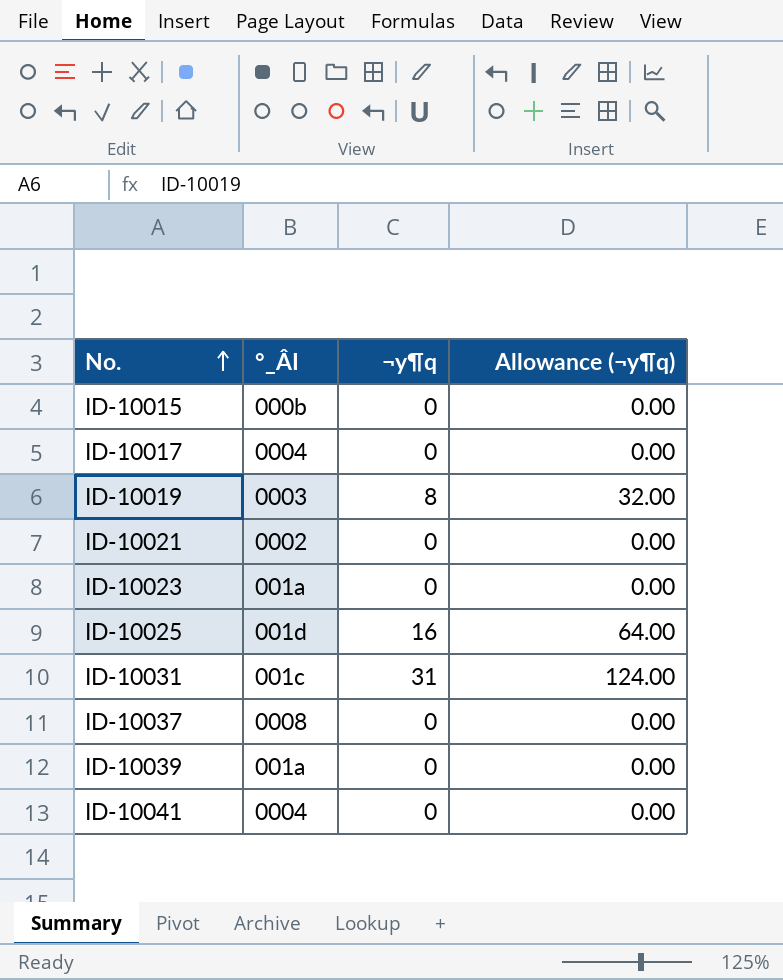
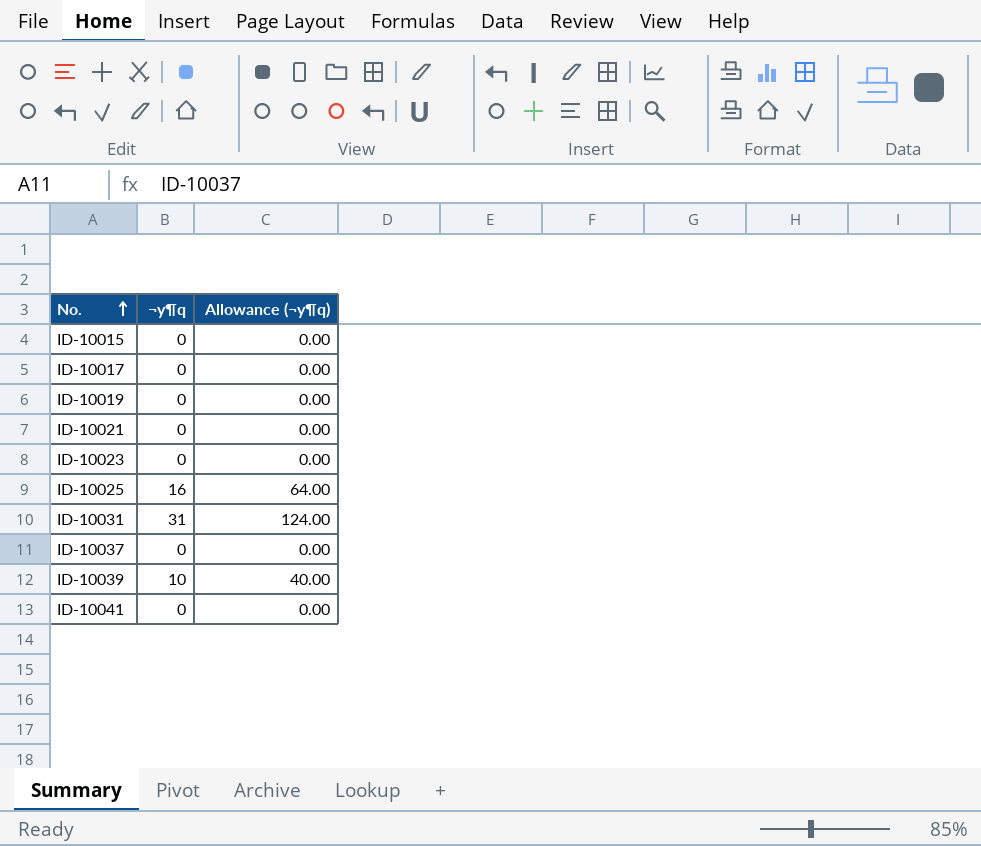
column °_ÂI | position: 2 -> none
ID-10019 | ¬y¶q: 8 -> 0
ID-10019 | Allowance (¬y¶q): 32.00 -> 0.00
ID-10039 | ¬y¶q: 0 -> 10
ID-10039 | Allowance (¬y¶q): 0.00 -> 40.00

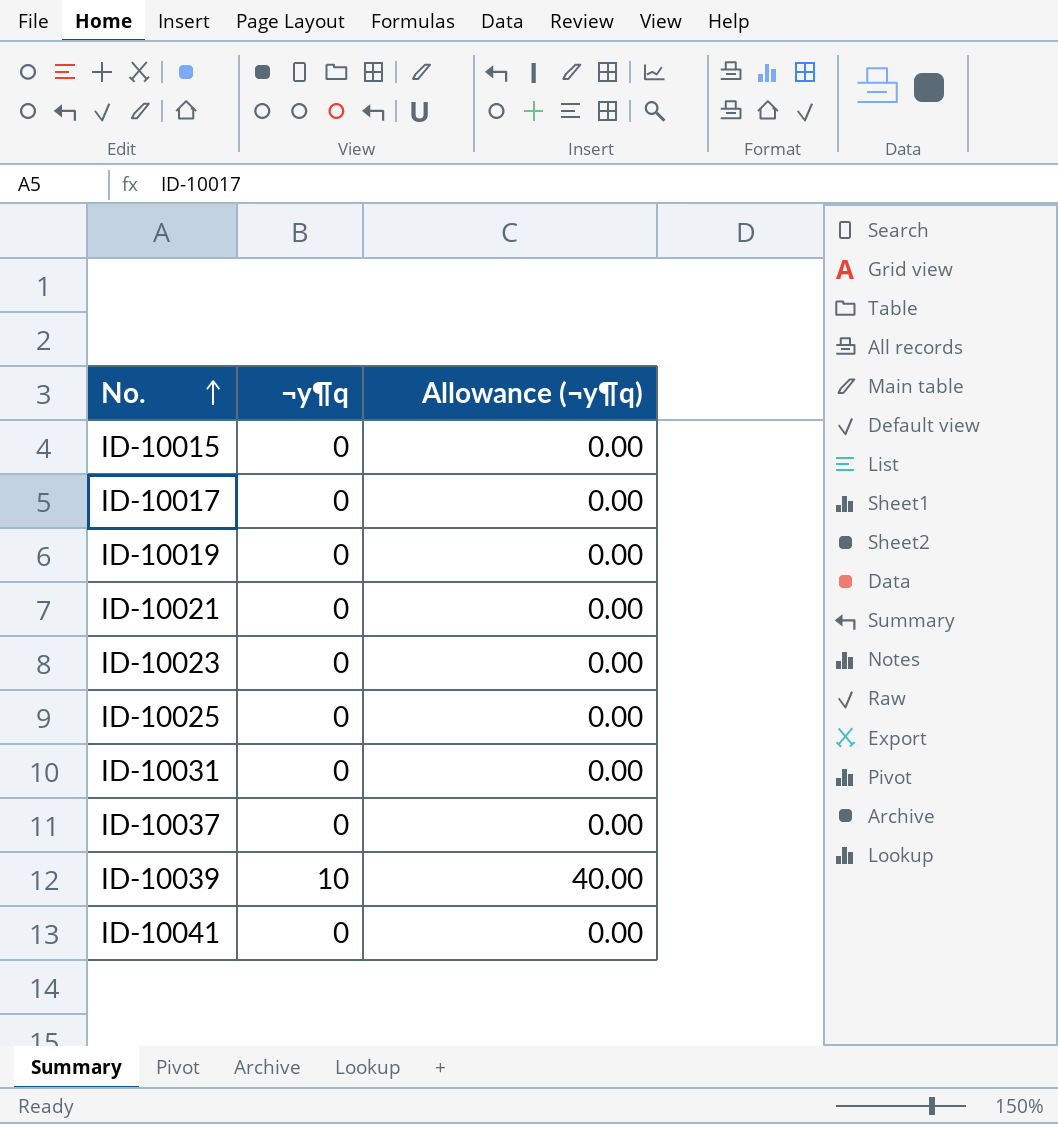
ID-10025 | ¬y¶q: 16 -> 0
ID-10025 | Allowance (¬y¶q): 64.00 -> 0.00
ID-10031 | ¬y¶q: 31 -> 0
ID-10031 | Allowance (¬y¶q): 124.00 -> 0.00

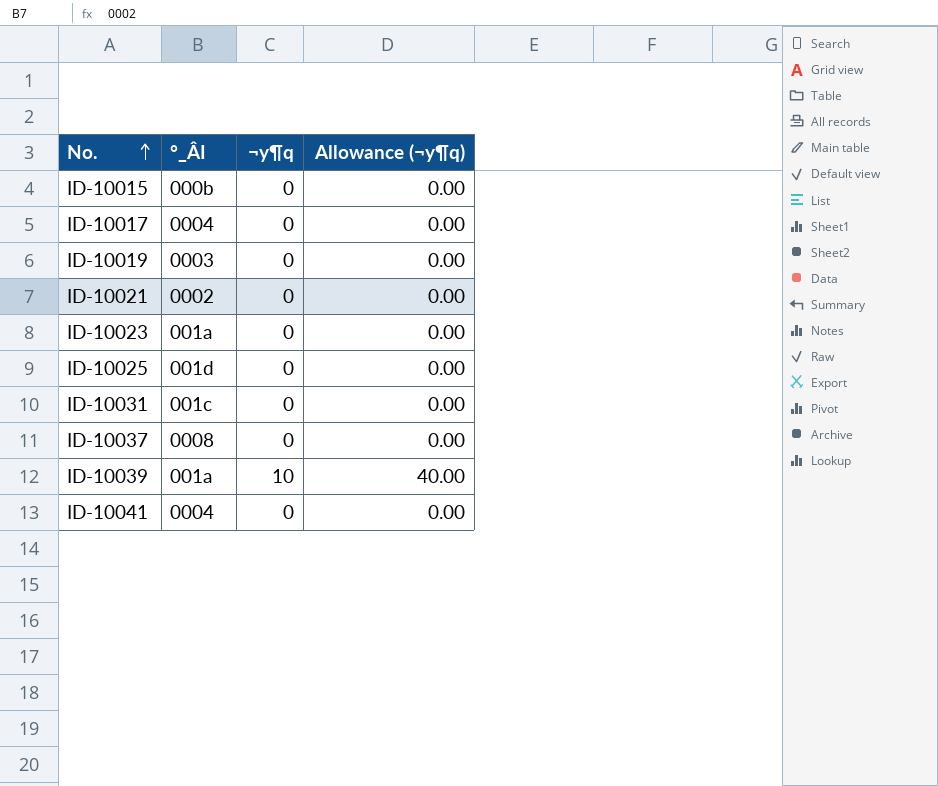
column °_ÂI | position: none -> 2

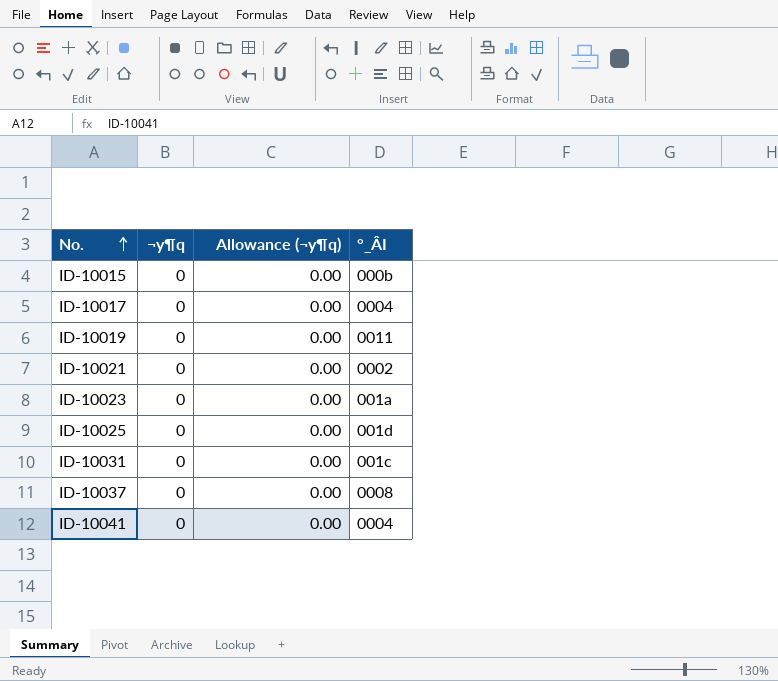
column °_ÂI | position: 2 -> 4
row ID-10039: 001a | 10 | 40.00 -> none
ID-10019 | °_ÂI: 0003 -> 0011

